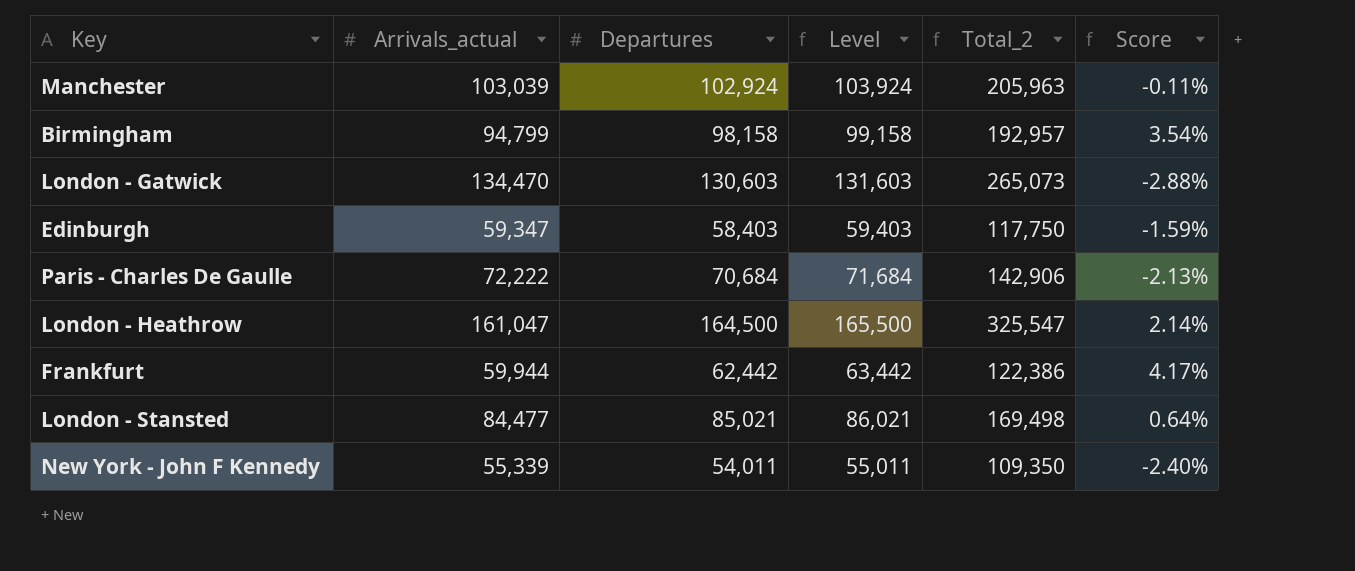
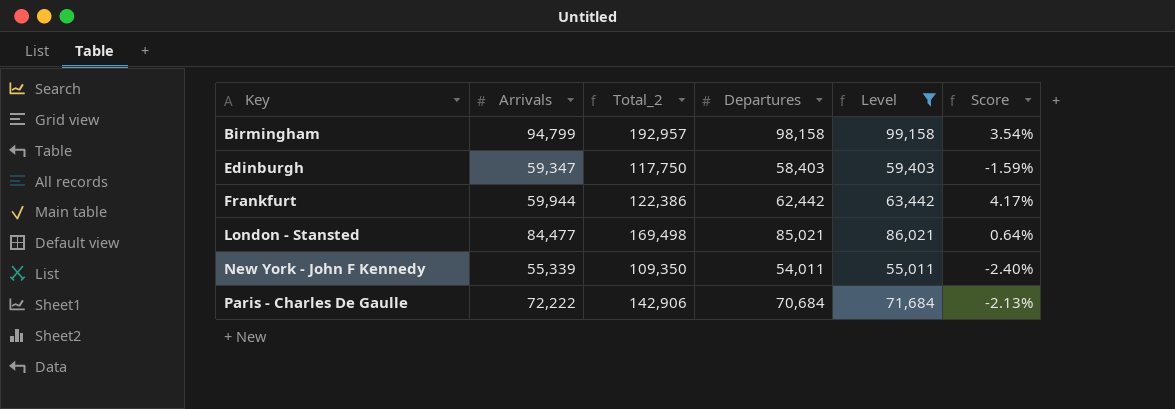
filter: none -> Level <= 99,158
row order: none -> Key ascending
column name: Arrivals_actual -> Arrivals
column Total_2 | position: 5 -> 3

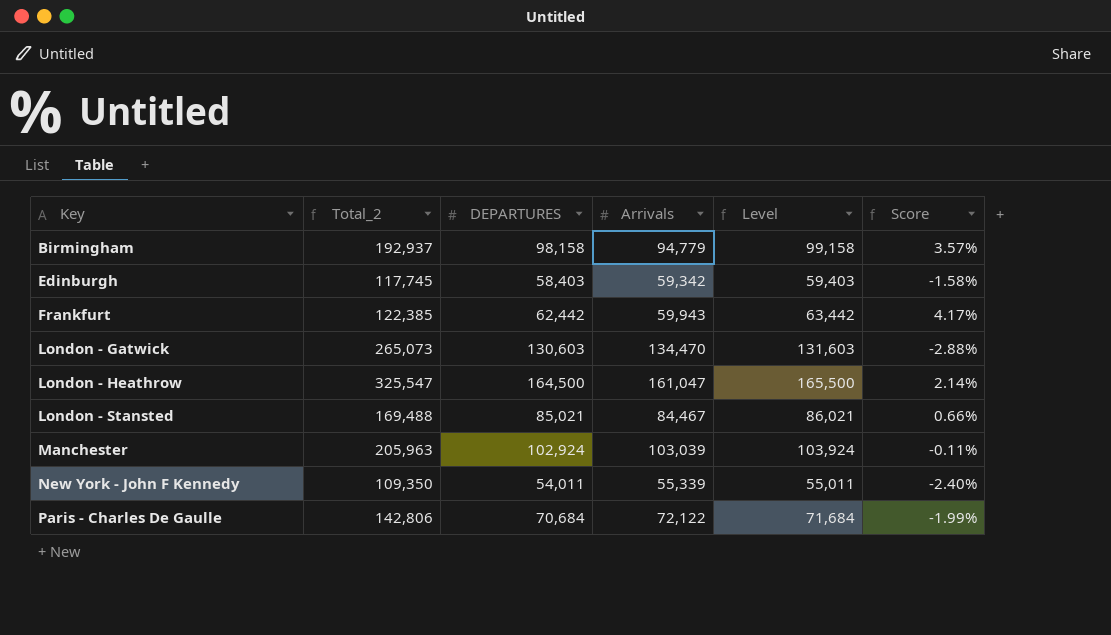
filter: Level <= 99,158 -> none
column name: Departures -> DEPARTURES
column Arrivals | position: 2 -> 4
Birmingham | Total_2: 192,957 -> 192,937
Birmingham | Arrivals: 94,799 -> 94,779
Birmingham | Score: 3.54% -> 3.57%
Edinburgh | Total_2: 117,750 -> 117,745
Edinburgh | Arrivals: 59,347 -> 59,342
Edinburgh | Score: -1.59% -> -1.58%
Frankfurt | Total_2: 122,386 -> 122,385
Frankfurt | Arrivals: 59,944 -> 59,943
London - Stansted | Total_2: 169,498 -> 169,488
London - Stansted | Arrivals: 84,477 -> 84,467
London - Stansted | Score: 0.64% -> 0.66%
Paris - Charles De Gaulle | Total_2: 142,906 -> 142,806
Paris - Charles De Gaulle | Arrivals: 72,222 -> 72,122
Paris - Charles De Gaulle | Score: -2.13% -> -1.99%

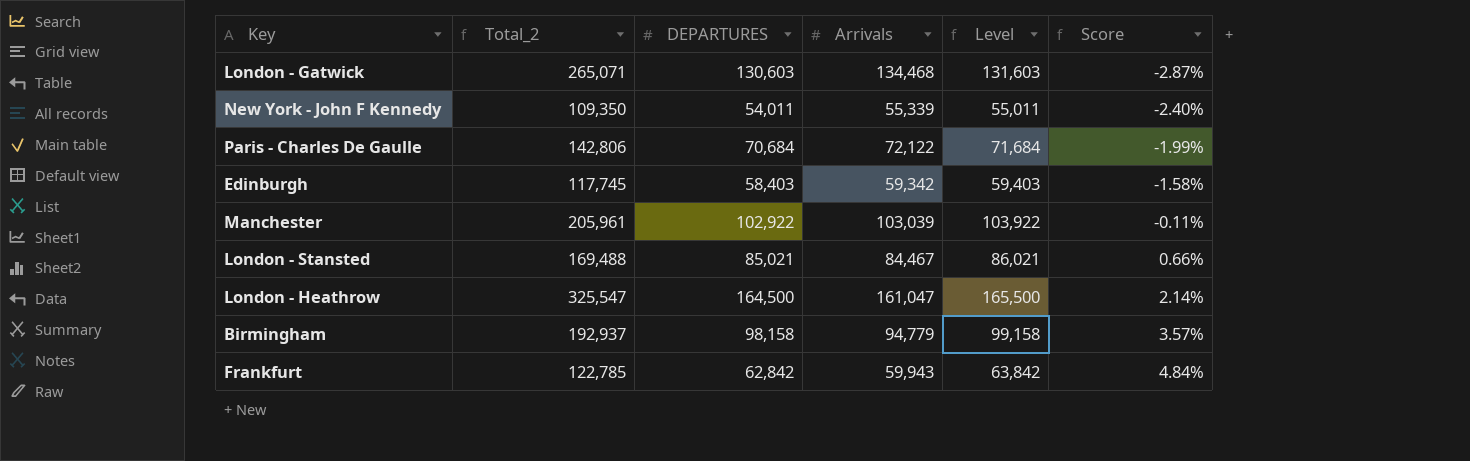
row order: Key ascending -> Score ascending
London - Gatwick | Total_2: 265,073 -> 265,071
London - Gatwick | Arrivals: 134,470 -> 134,468
London - Gatwick | Score: -2.88% -> -2.87%
Manchester | Total_2: 205,963 -> 205,961
Manchester | DEPARTURES: 102,924 -> 102,922
Manchester | Level: 103,924 -> 103,922
Frankfurt | Total_2: 122,385 -> 122,785
Frankfurt | DEPARTURES: 62,442 -> 62,842
Frankfurt | Level: 63,442 -> 63,842
Frankfurt | Score: 4.17% -> 4.84%

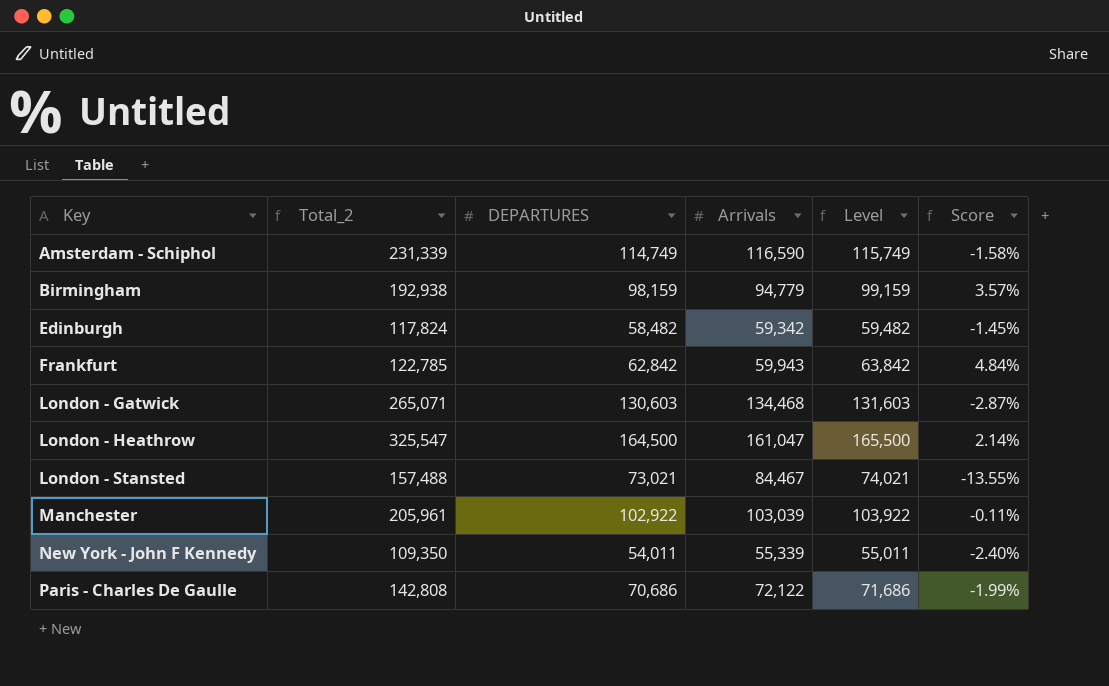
row order: Score ascending -> Key ascending
row Amsterdam - Schiphol: none -> 231,339 | 114,749 | 116,590 | 115,749 | -1.58%
Birmingham | Total_2: 192,937 -> 192,938
Birmingham | DEPARTURES: 98,158 -> 98,159
Birmingham | Level: 99,158 -> 99,159
Edinburgh | Total_2: 117,745 -> 117,824
Edinburgh | DEPARTURES: 58,403 -> 58,482
Edinburgh | Level: 59,403 -> 59,482
Edinburgh | Score: -1.58% -> -1.45%
London - Stansted | Total_2: 169,488 -> 157,488
London - Stansted | DEPARTURES: 85,021 -> 73,021
London - Stansted | Level: 86,021 -> 74,021
London - Stansted | Score: 0.66% -> -13.55%
Paris - Charles De Gaulle | Total_2: 142,806 -> 142,808
Paris - Charles De Gaulle | DEPARTURES: 70,684 -> 70,686
Paris - Charles De Gaulle | Level: 71,684 -> 71,686

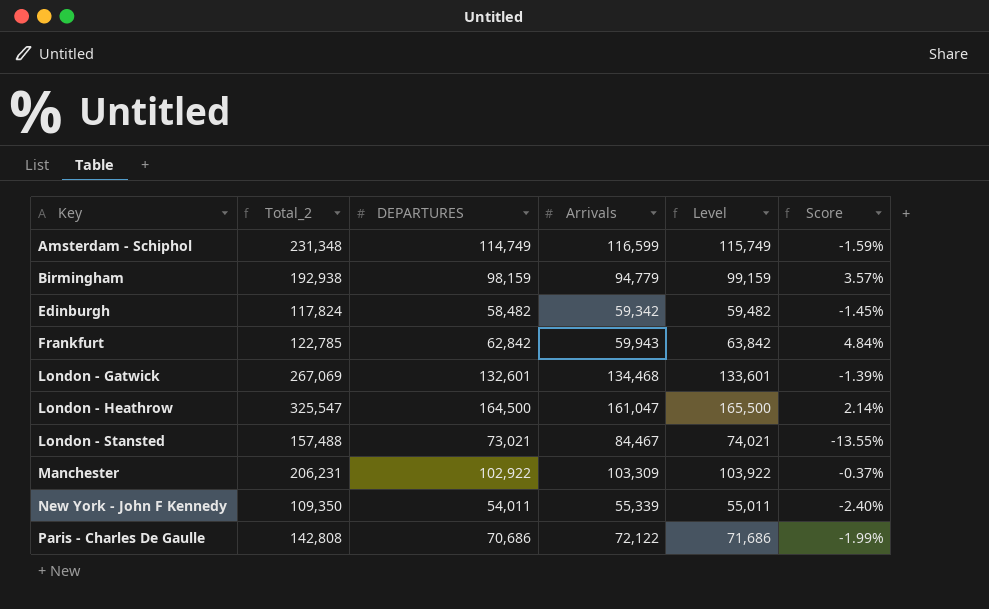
Amsterdam - Schiphol | Total_2: 231,339 -> 231,348
Amsterdam - Schiphol | Arrivals: 116,590 -> 116,599
Amsterdam - Schiphol | Score: -1.58% -> -1.59%
London - Gatwick | Total_2: 265,071 -> 267,069
London - Gatwick | DEPARTURES: 130,603 -> 132,601
London - Gatwick | Level: 131,603 -> 133,601
London - Gatwick | Score: -2.87% -> -1.39%
Manchester | Total_2: 205,961 -> 206,231
Manchester | Arrivals: 103,039 -> 103,309
Manchester | Score: -0.11% -> -0.37%

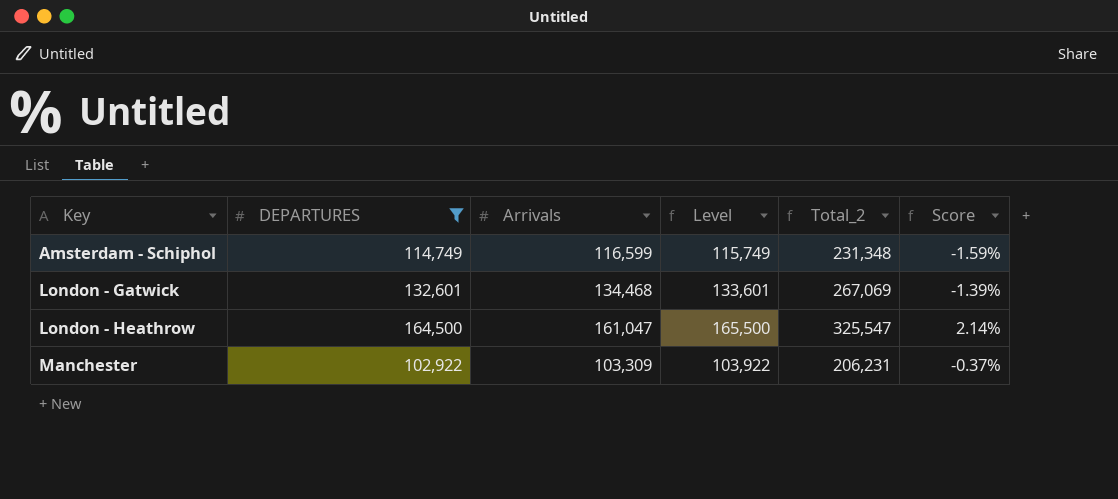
filter: none -> DEPARTURES >= 102,922
column Total_2 | position: 2 -> 5

